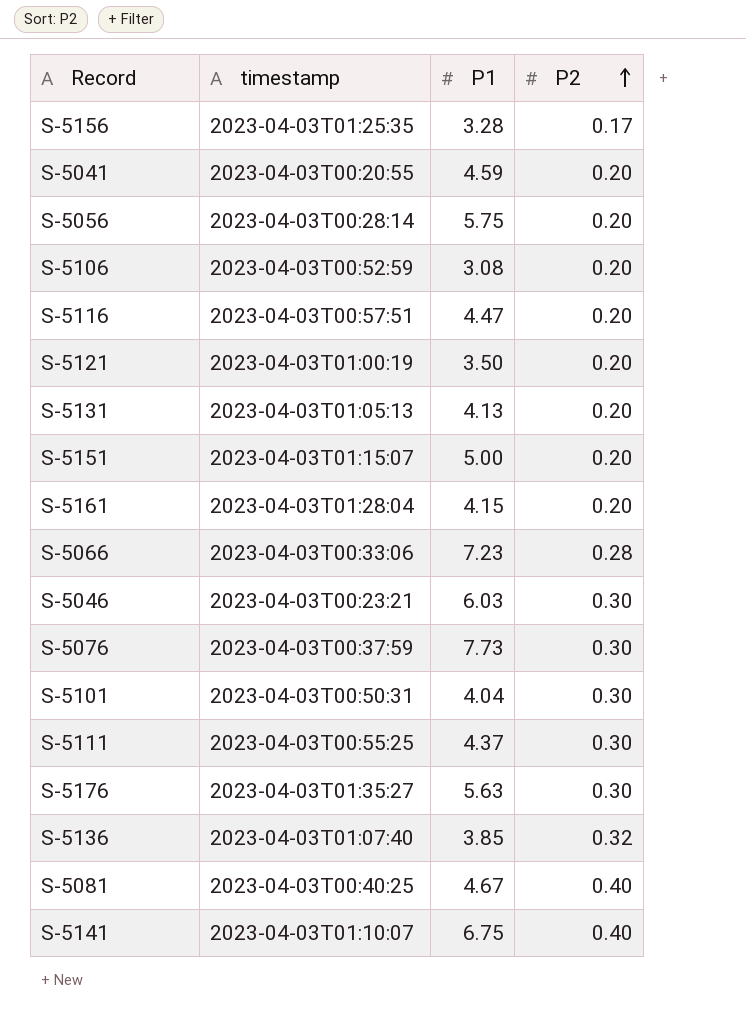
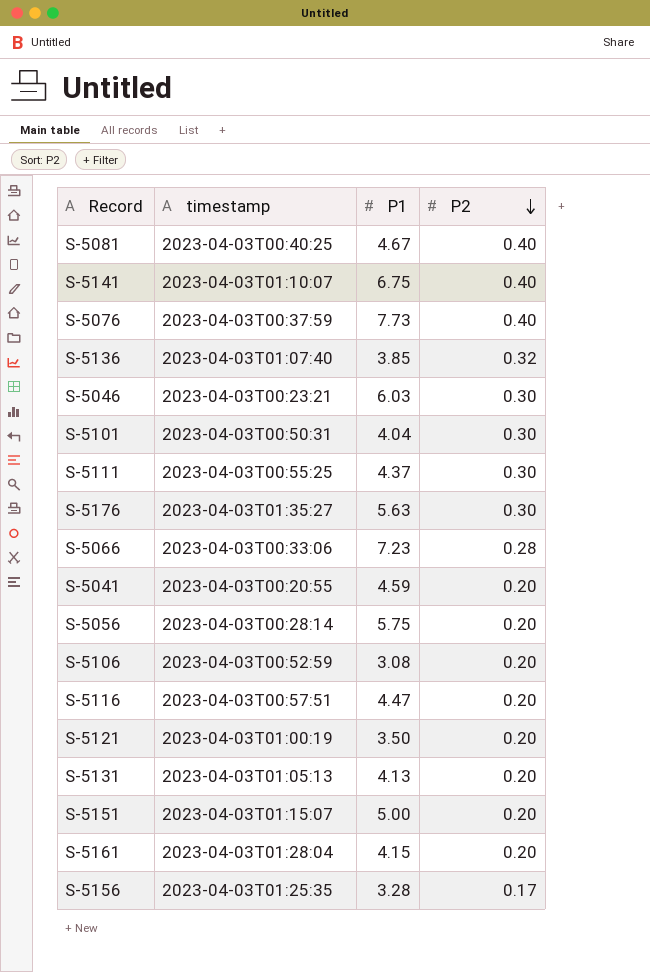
row order: P2 ascending -> P2 descending
S-5076 | P2: 0.30 -> 0.40

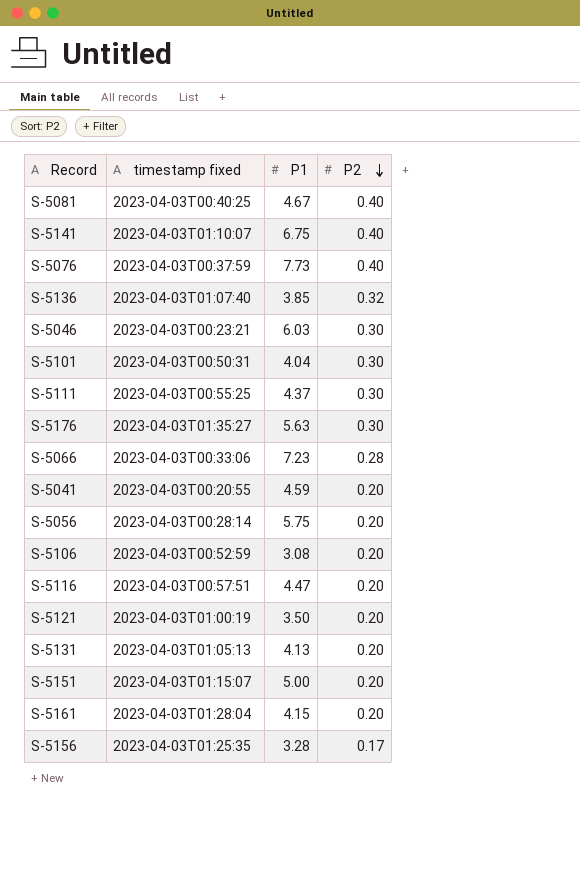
column name: timestamp -> timestamp fixed

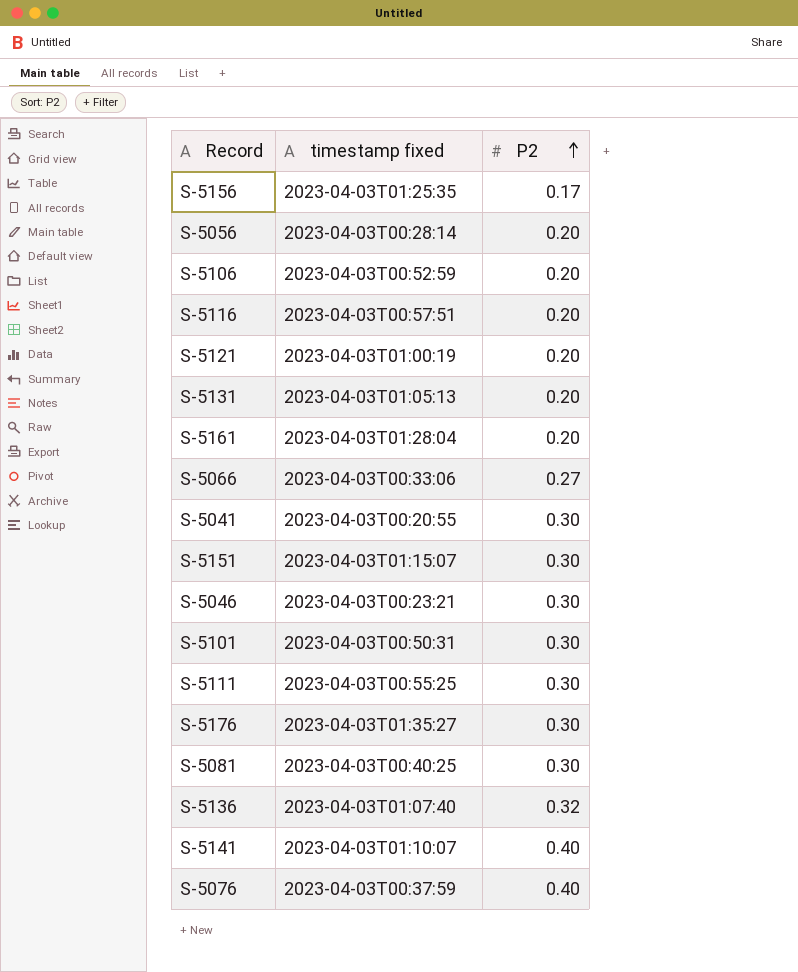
row order: P2 descending -> P2 ascending
column P1 | position: 3 -> none
S-5066 | P2: 0.28 -> 0.27
S-5041 | P2: 0.20 -> 0.30
S-5151 | P2: 0.20 -> 0.30
S-5081 | P2: 0.40 -> 0.30

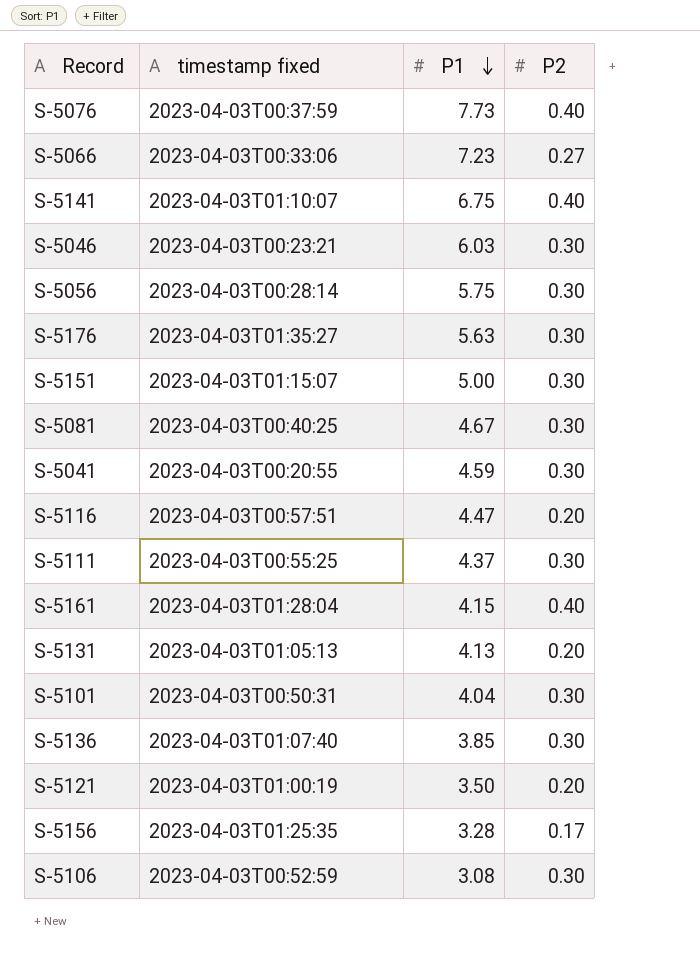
row order: P2 ascending -> P1 descending
column P1 | position: none -> 3
S-5056 | P2: 0.20 -> 0.30
S-5161 | P2: 0.20 -> 0.40
S-5136 | P2: 0.32 -> 0.30
S-5106 | P2: 0.20 -> 0.30

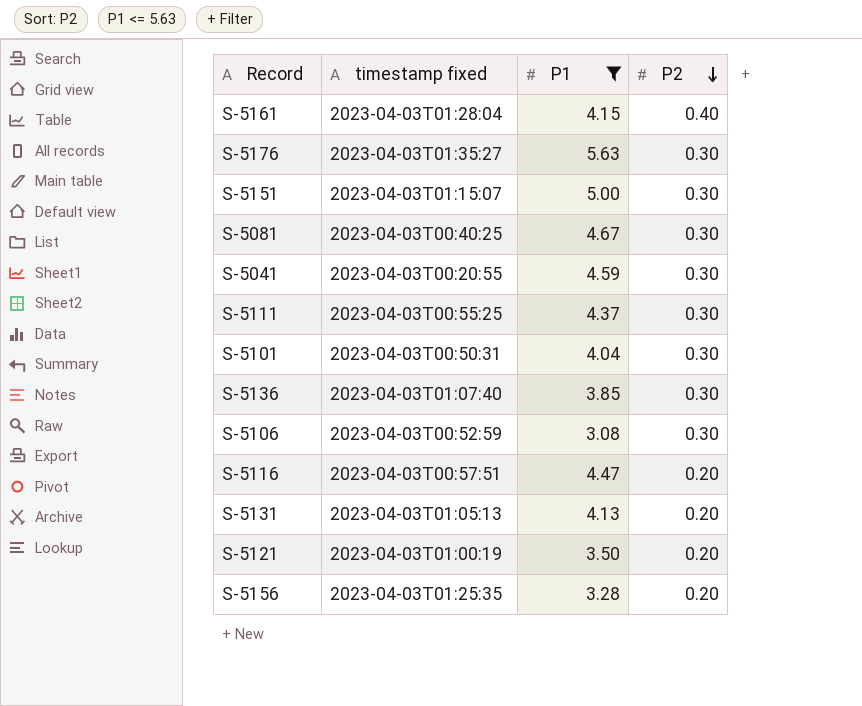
filter: none -> P1 <= 5.63
row order: P1 descending -> P2 descending
S-5156 | P2: 0.17 -> 0.20

